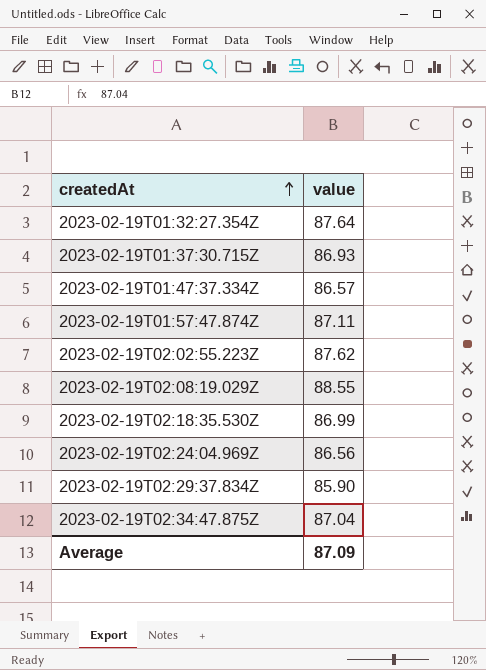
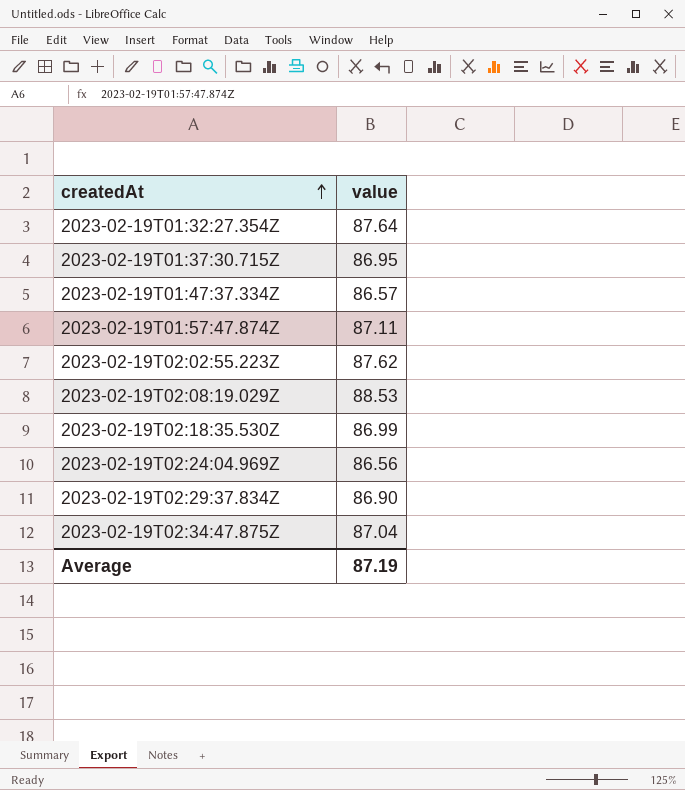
2023-02-19T01:37:30.715Z | value: 86.93 -> 86.95
2023-02-19T02:08:19.029Z | value: 88.55 -> 88.53
2023-02-19T02:29:37.834Z | value: 85.90 -> 86.90
Average | value: 87.09 -> 87.19

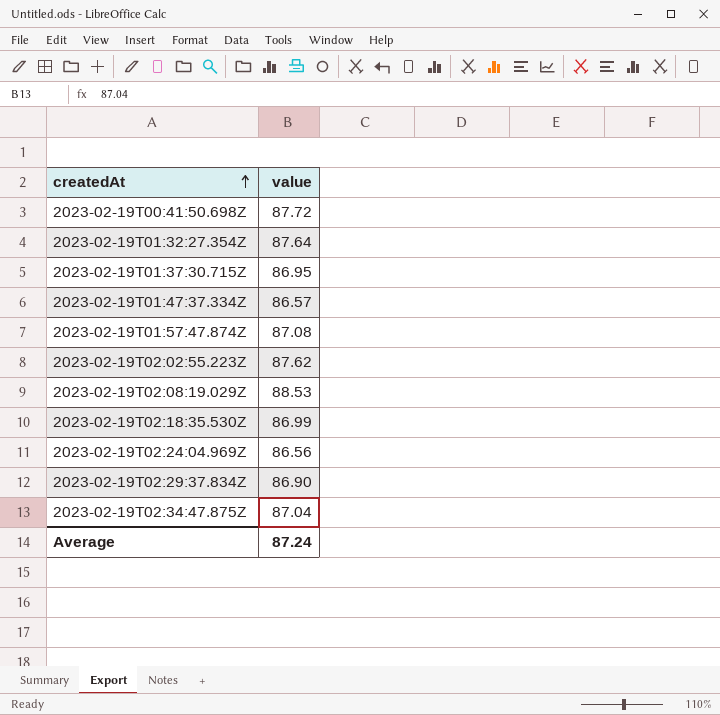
row 2023-02-19T00:41:50.698Z: none -> 87.72
2023-02-19T01:57:47.874Z | value: 87.11 -> 87.08
Average | value: 87.19 -> 87.24

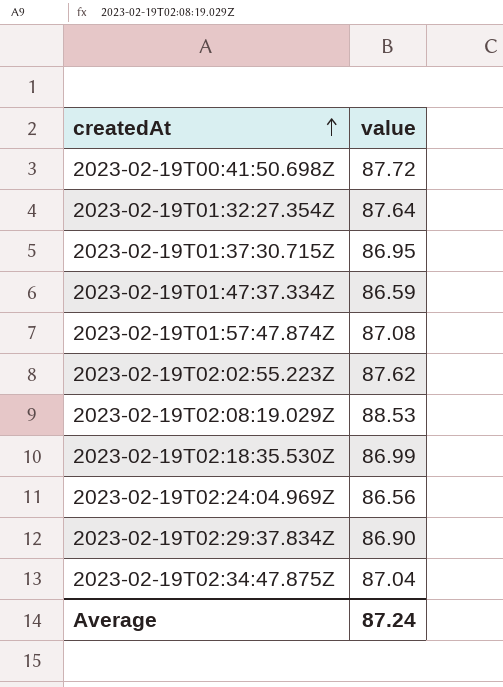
2023-02-19T01:47:37.334Z | value: 86.57 -> 86.59

